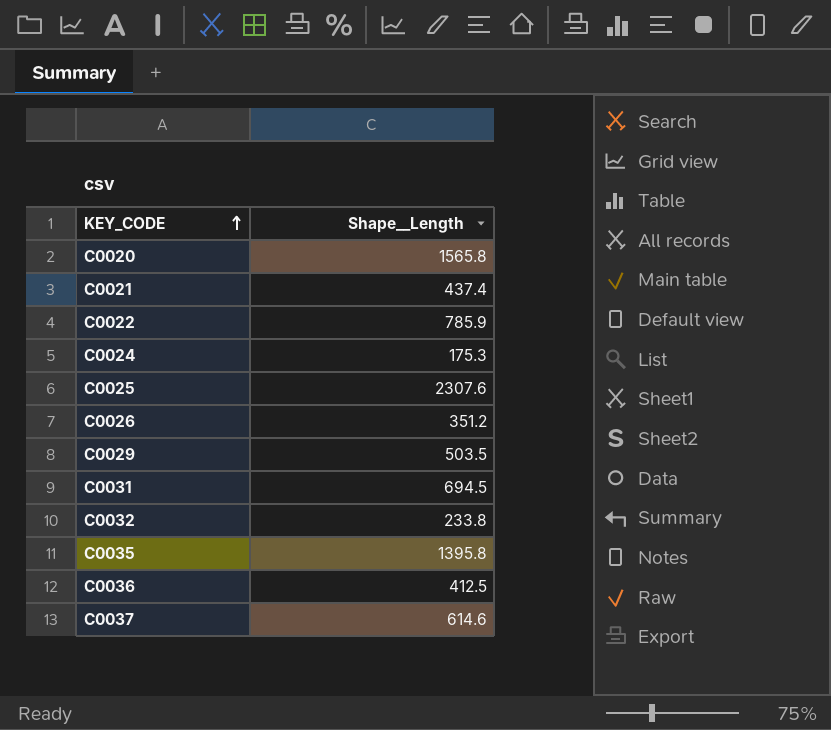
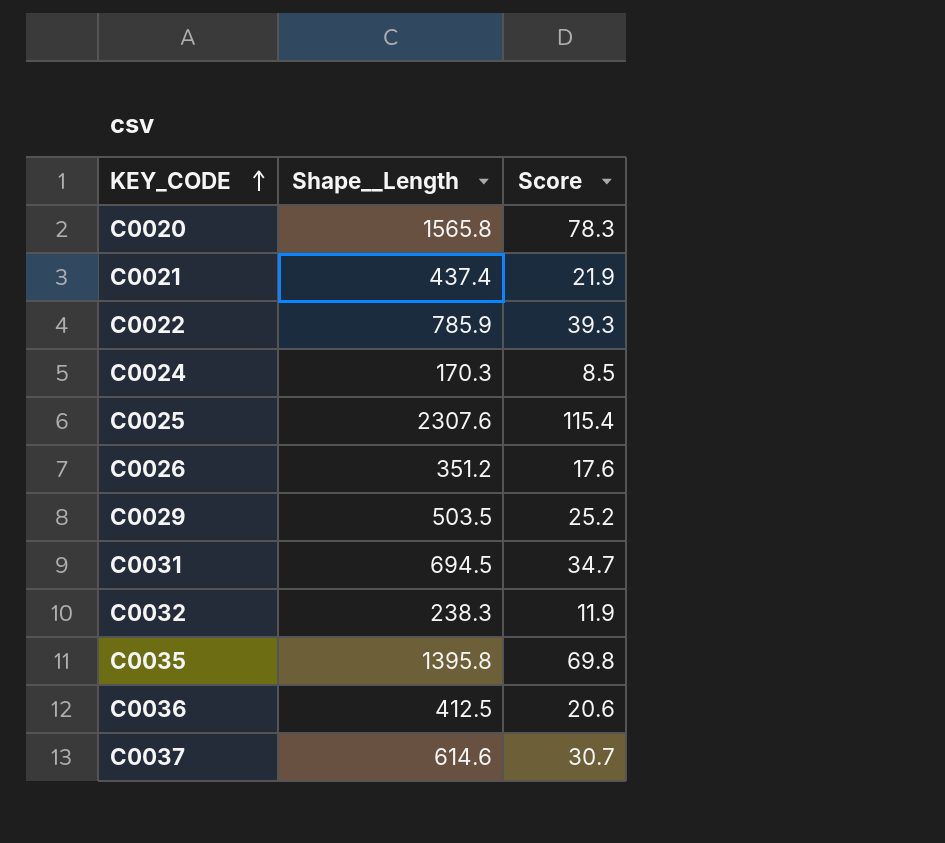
column Score | formula: none -> [Shape__Length] * 0.05
C0024 | Shape__Length: 175.3 -> 170.3
C0032 | Shape__Length: 233.8 -> 238.3

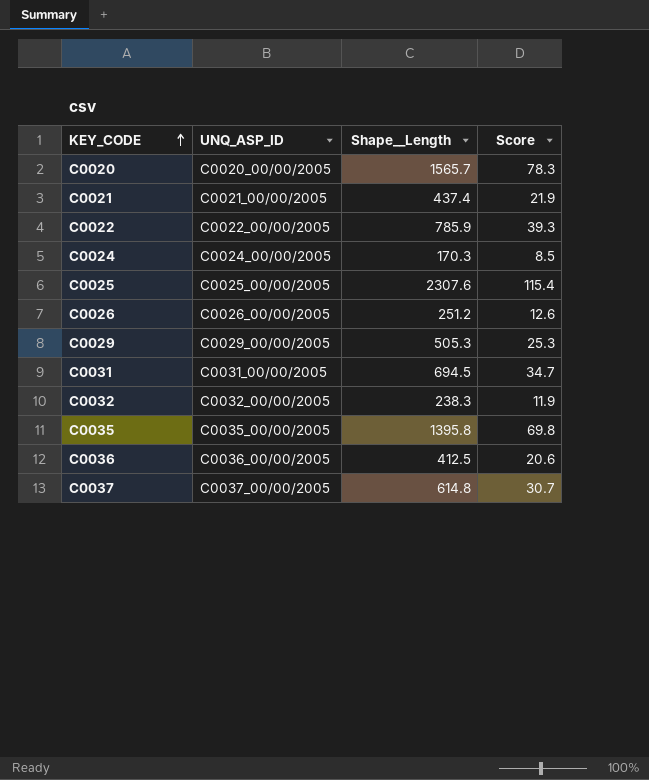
column UNQ_ASP_ID | position: none -> 2
C0020 | Shape__Length: 1565.8 -> 1565.7
C0026 | Shape__Length: 351.2 -> 251.2
C0026 | Score: 17.6 -> 12.6
C0029 | Shape__Length: 503.5 -> 505.3
C0029 | Score: 25.2 -> 25.3
C0037 | Shape__Length: 614.6 -> 614.8

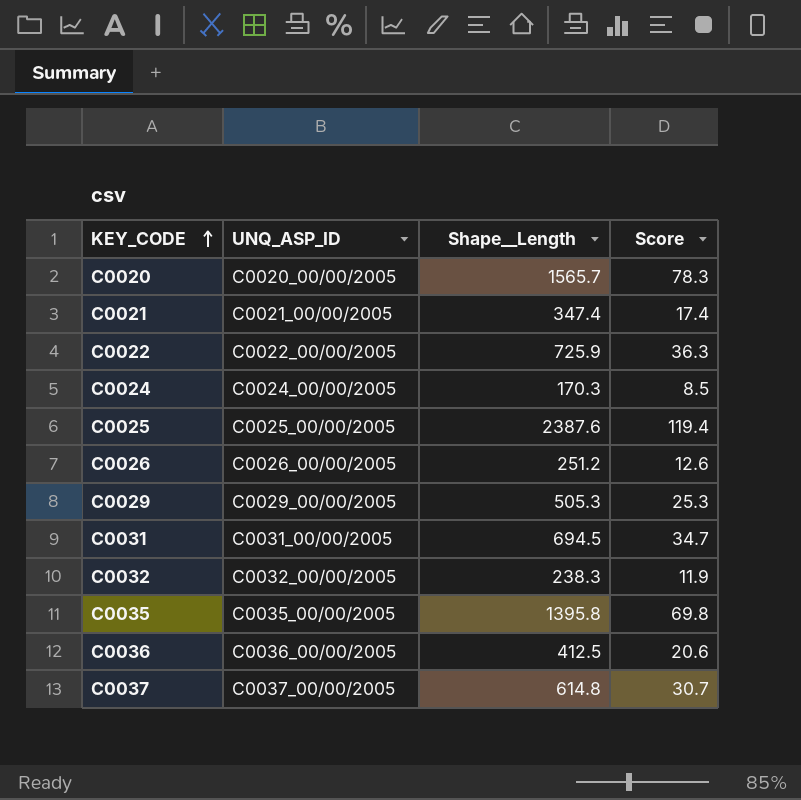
C0021 | Shape__Length: 437.4 -> 347.4
C0021 | Score: 21.9 -> 17.4
C0022 | Shape__Length: 785.9 -> 725.9
C0022 | Score: 39.3 -> 36.3
C0025 | Shape__Length: 2307.6 -> 2387.6
C0025 | Score: 115.4 -> 119.4

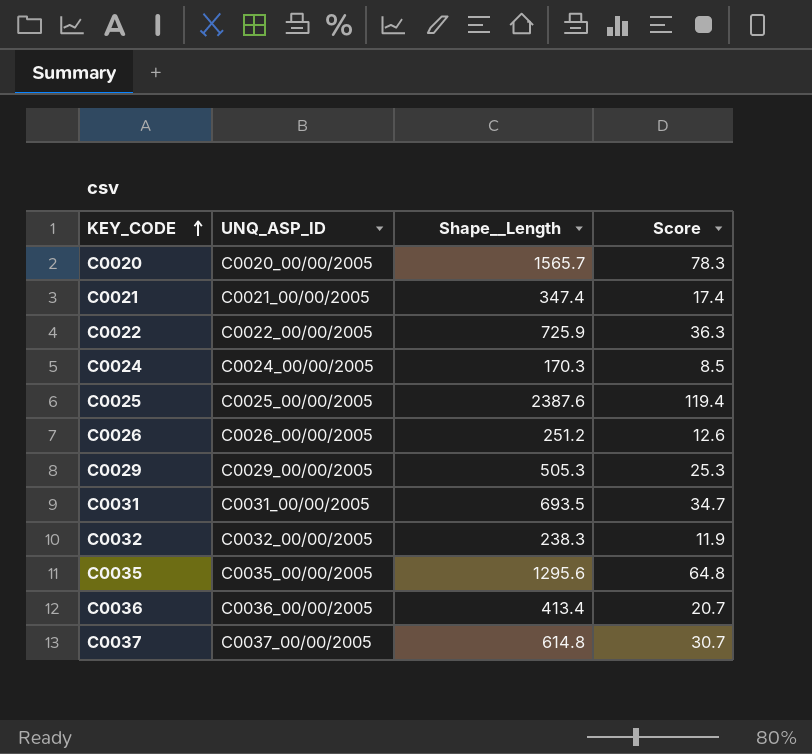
C0031 | Shape__Length: 694.5 -> 693.5
C0035 | Shape__Length: 1395.8 -> 1295.6
C0035 | Score: 69.8 -> 64.8
C0036 | Shape__Length: 412.5 -> 413.4
C0036 | Score: 20.6 -> 20.7

